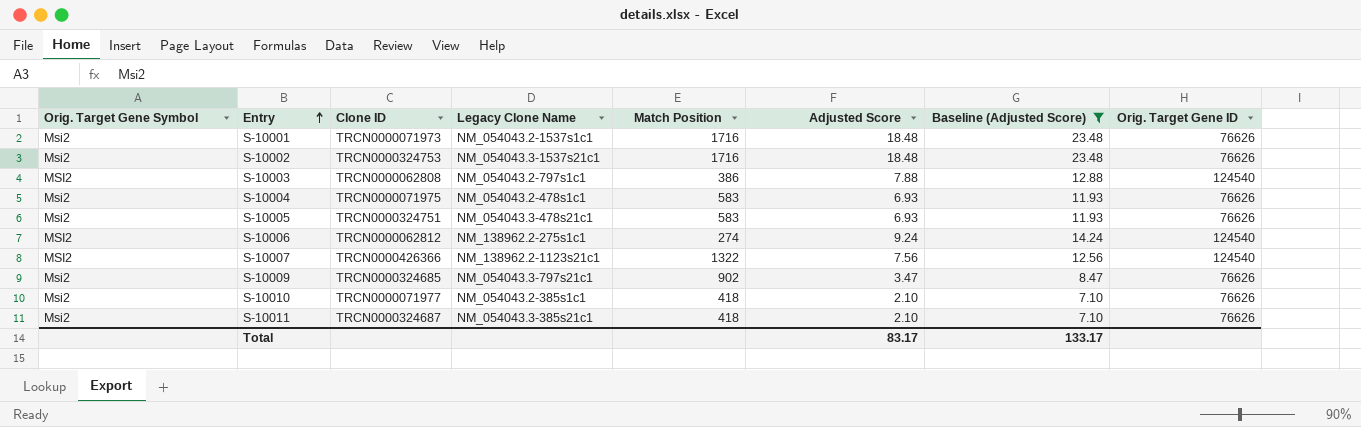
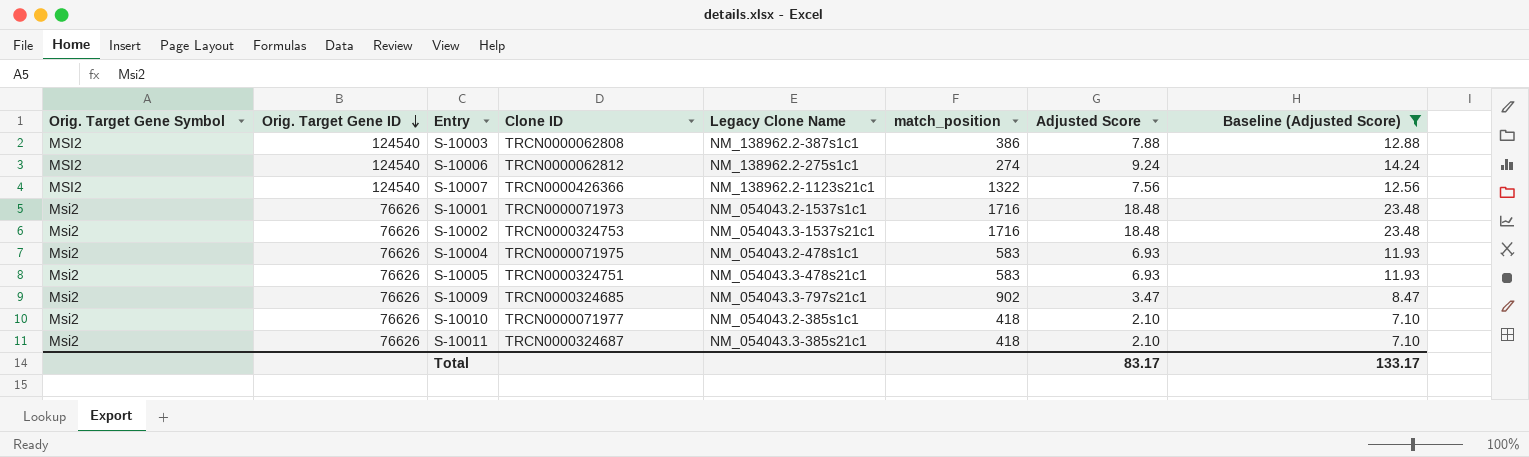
row order: Entry ascending -> Orig. Target Gene ID descending
column Orig. Target Gene ID | position: 8 -> 2
column name: Match Position -> match_position
S-10003 | Legacy Clone Name: NM_054043.2-797s1c1 -> NM_138962.2-387s1c1

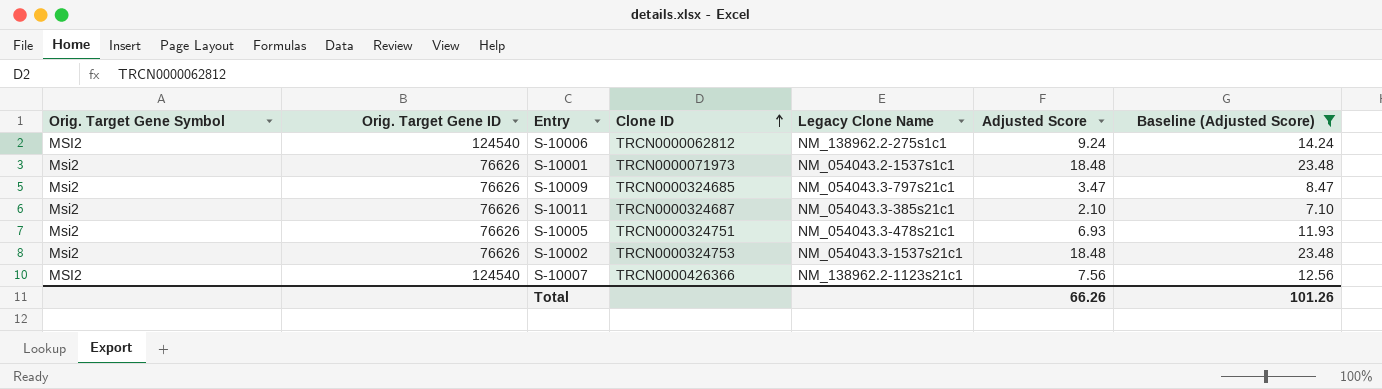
row order: Orig. Target Gene ID descending -> Clone ID ascending
column match_position | position: 6 -> none
row S-10003: MSI2 | 124540 | TRCN0000062808 | NM_138962.2-387s1c1 | 386 | 7.88 | 12.88 -> none
row S-10004: Msi2 | 76626 | TRCN0000071975 | NM_054043.2-478s1c1 | 583 | 6.93 | 11.93 -> none
row S-10010: Msi2 | 76626 | TRCN0000071977 | NM_054043.2-385s1c1 | 418 | 2.10 | 7.10 -> none
Total | Adjusted Score: 83.17 -> 66.26
Total | Baseline (Adjusted Score): 133.17 -> 101.26

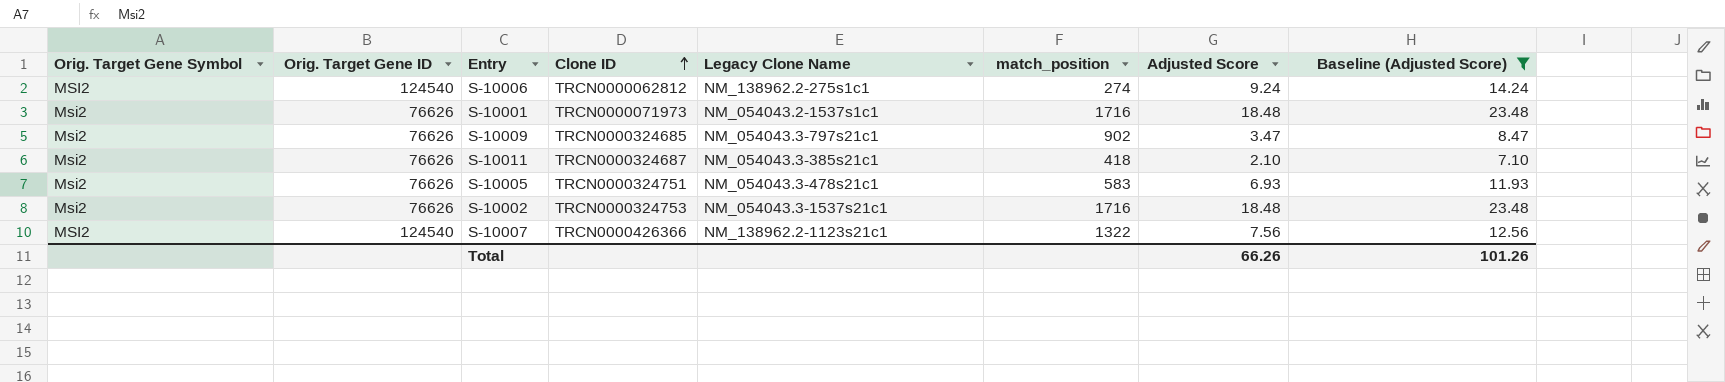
column match_position | position: none -> 6

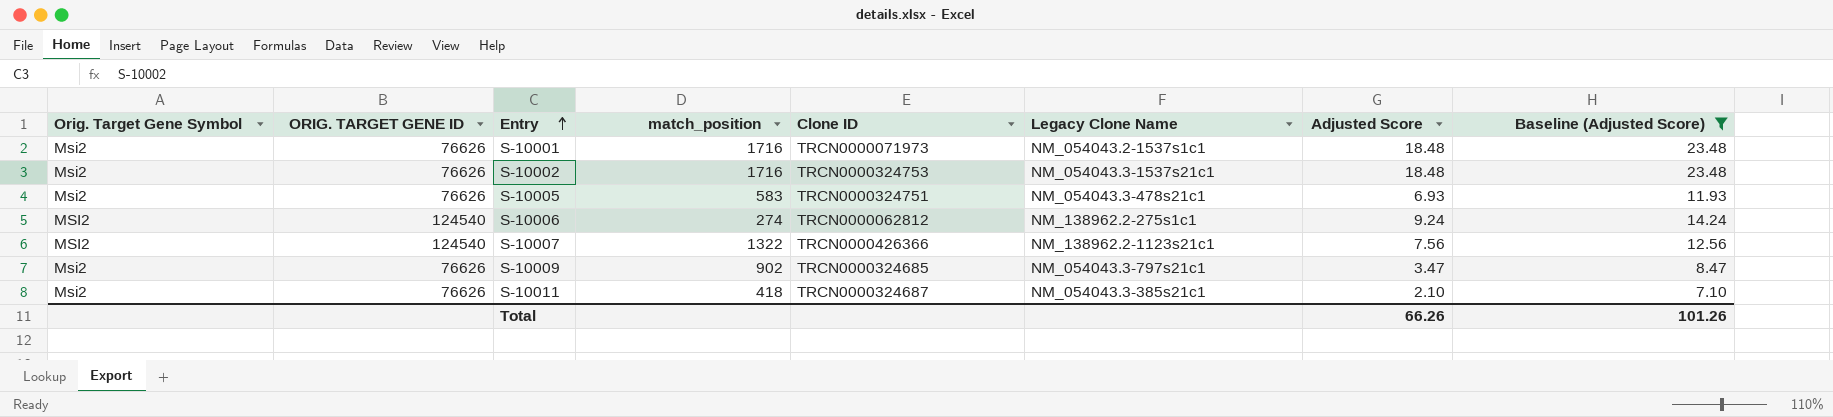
row order: Clone ID ascending -> Entry ascending
column name: Orig. Target Gene ID -> ORIG. TARGET GENE ID
column match_position | position: 6 -> 4

